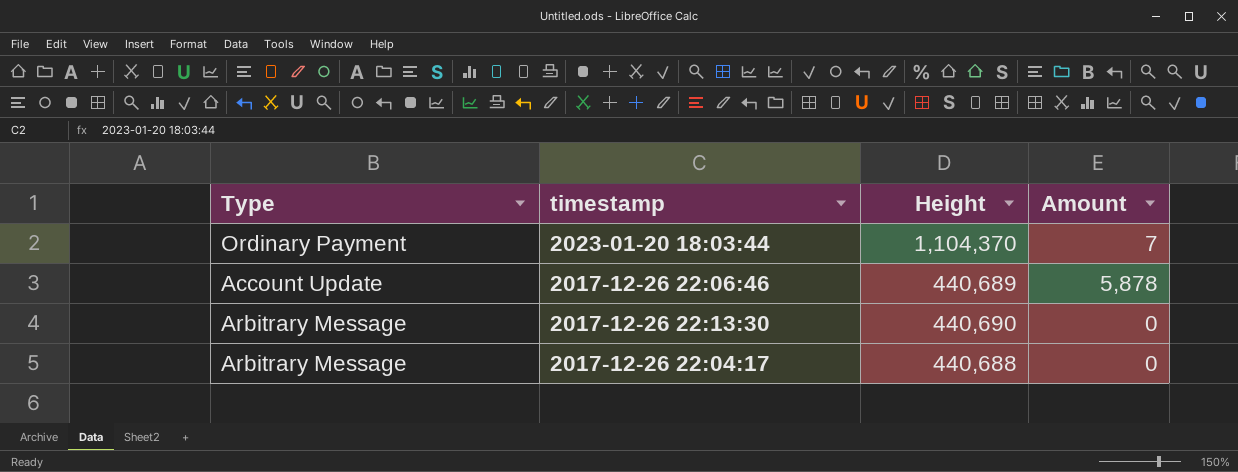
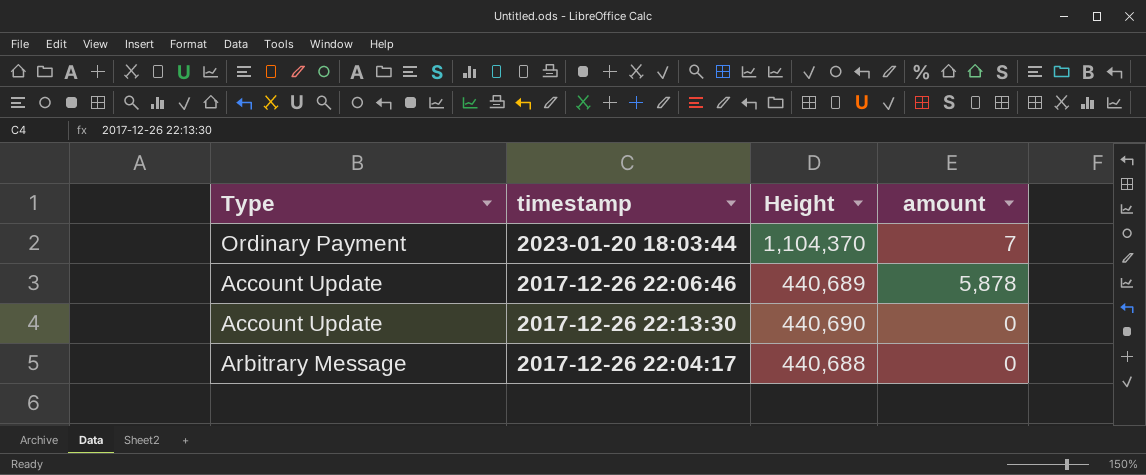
column name: Amount -> amount
2017-12-26 22:13:30 | Type: Arbitrary Message -> Account Update

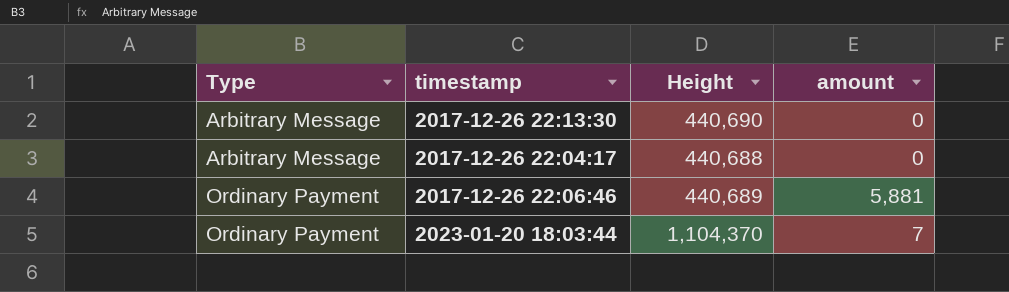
row order: none -> Type ascending
2017-12-26 22:13:30 | Type: Account Update -> Arbitrary Message
2017-12-26 22:06:46 | Type: Account Update -> Ordinary Payment
2017-12-26 22:06:46 | amount: 5,878 -> 5,881

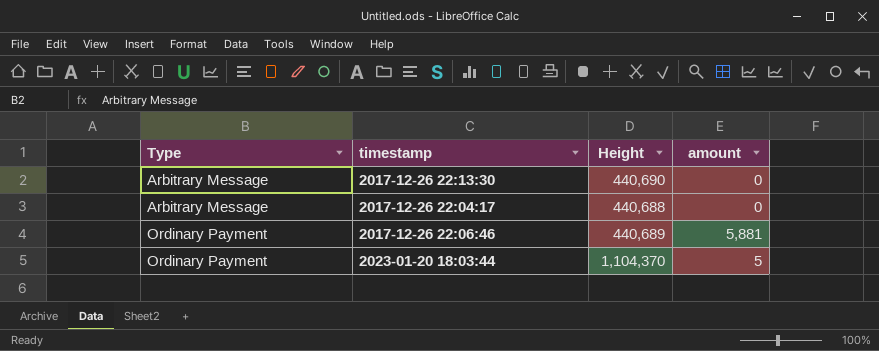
2023-01-20 18:03:44 | amount: 7 -> 5

